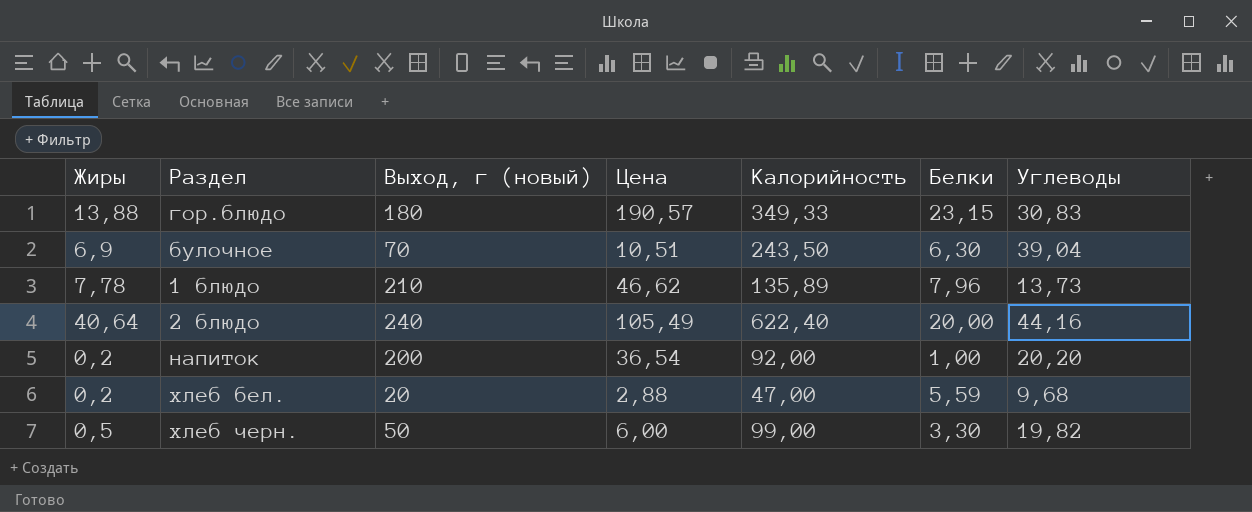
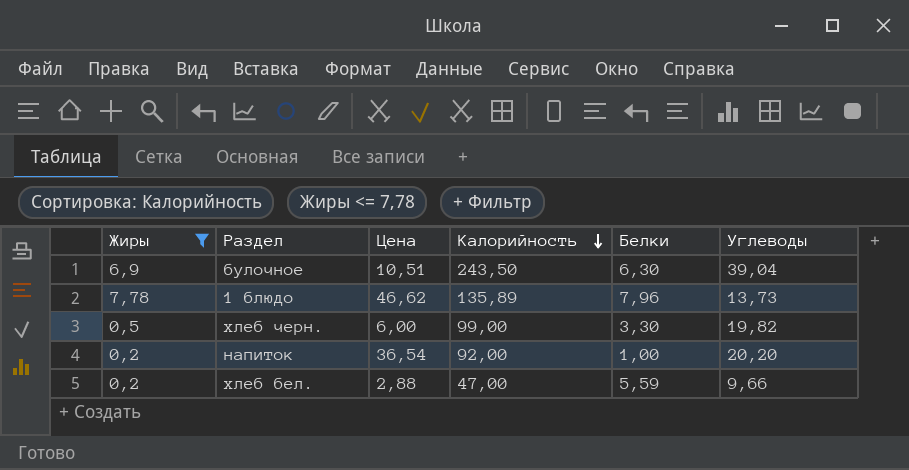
filter: none -> Жиры <= 7,78
row order: none -> Калорийность descending
column Выход, г (новый) | position: 3 -> none
хлеб бел. | Углеводы: 9,68 -> 9,66

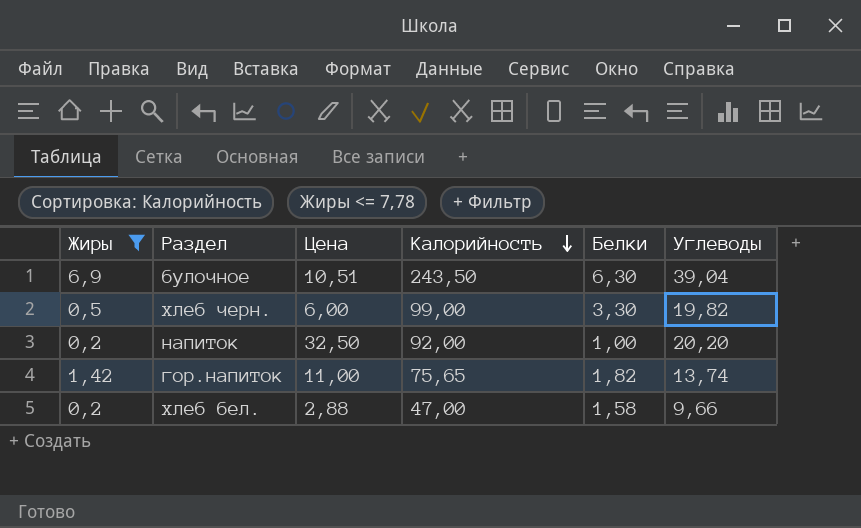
row 1 блюдо: 7,78 | 46,62 | 135,89 | 7,96 | 13,73 -> none
напиток | Цена: 36,54 -> 32,50
row гор.напиток: none -> 1,42 | 11,00 | 75,65 | 1,82 | 13,74
хлеб бел. | Белки: 5,59 -> 1,58

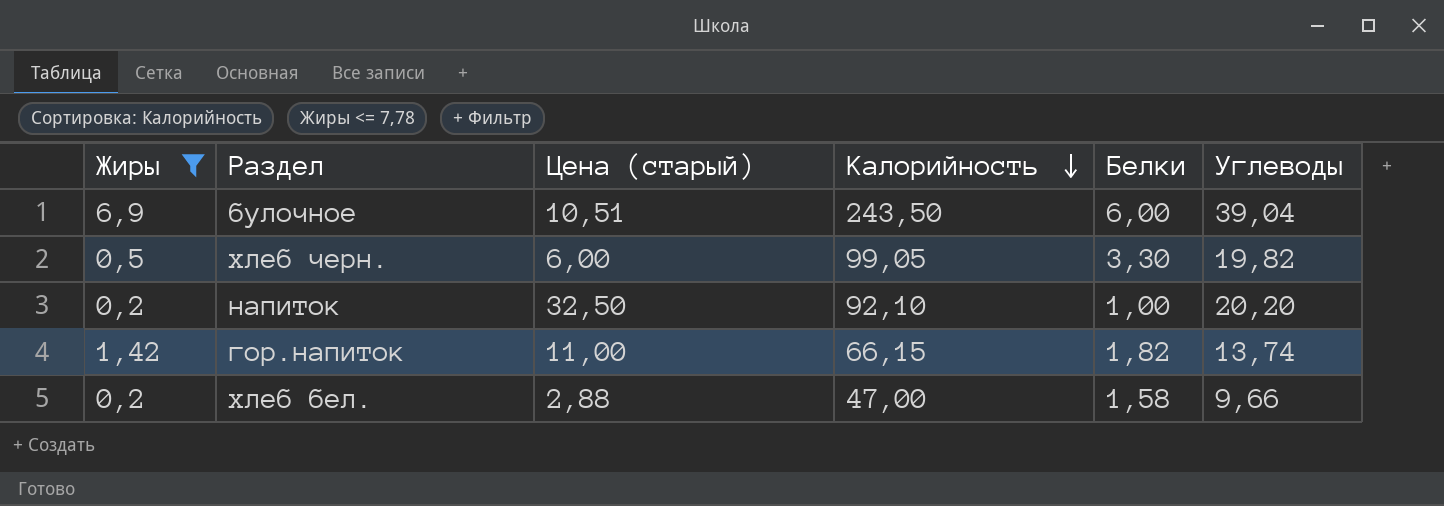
column name: Цена -> Цена (старый)
булочное | Белки: 6,30 -> 6,00
хлеб черн. | Калорийность: 99,00 -> 99,05
напиток | Калорийность: 92,00 -> 92,10
гор.напиток | Калорийность: 75,65 -> 66,15

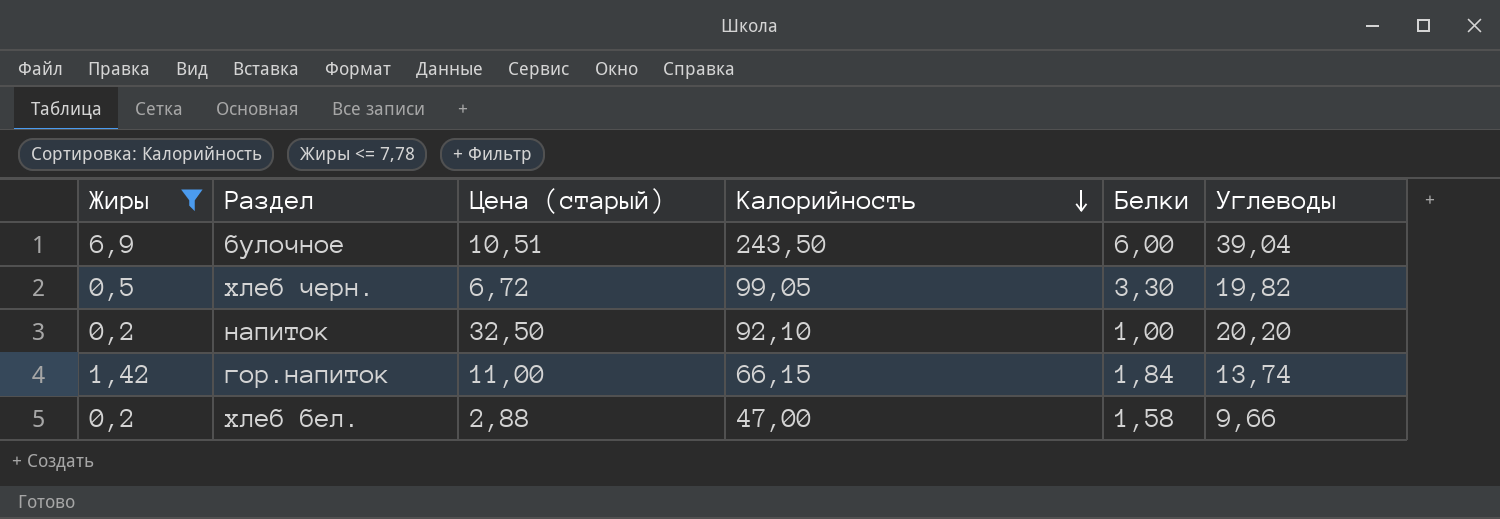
хлеб черн. | Цена (старый): 6,00 -> 6,72
гор.напиток | Белки: 1,82 -> 1,84

